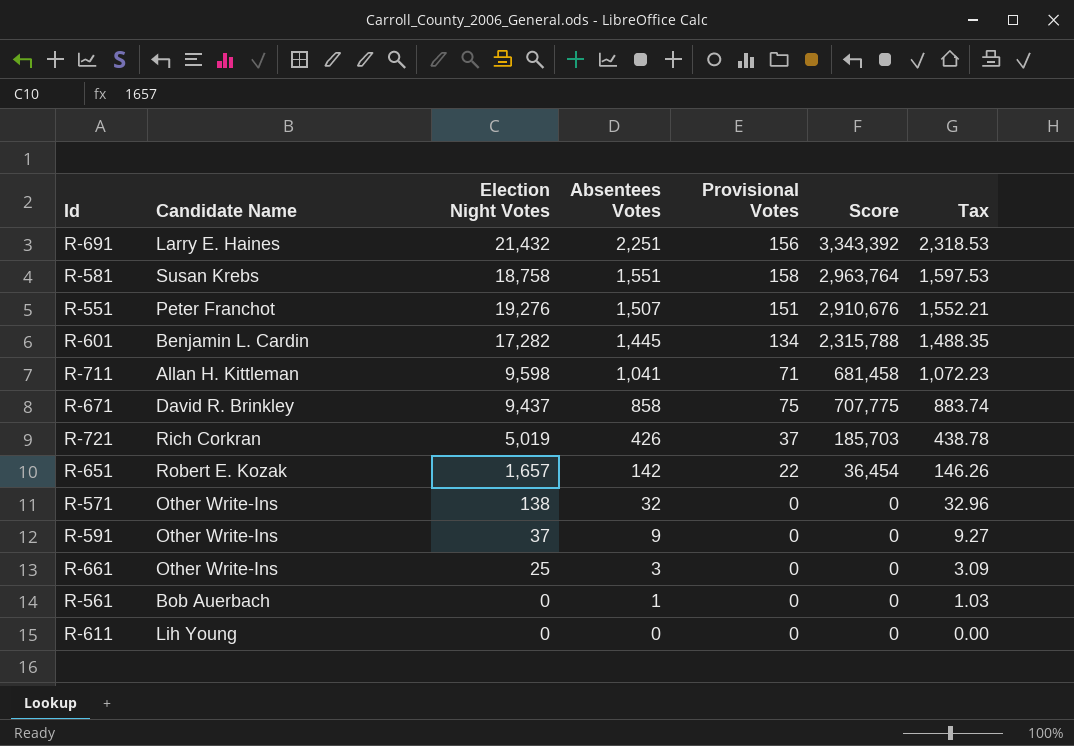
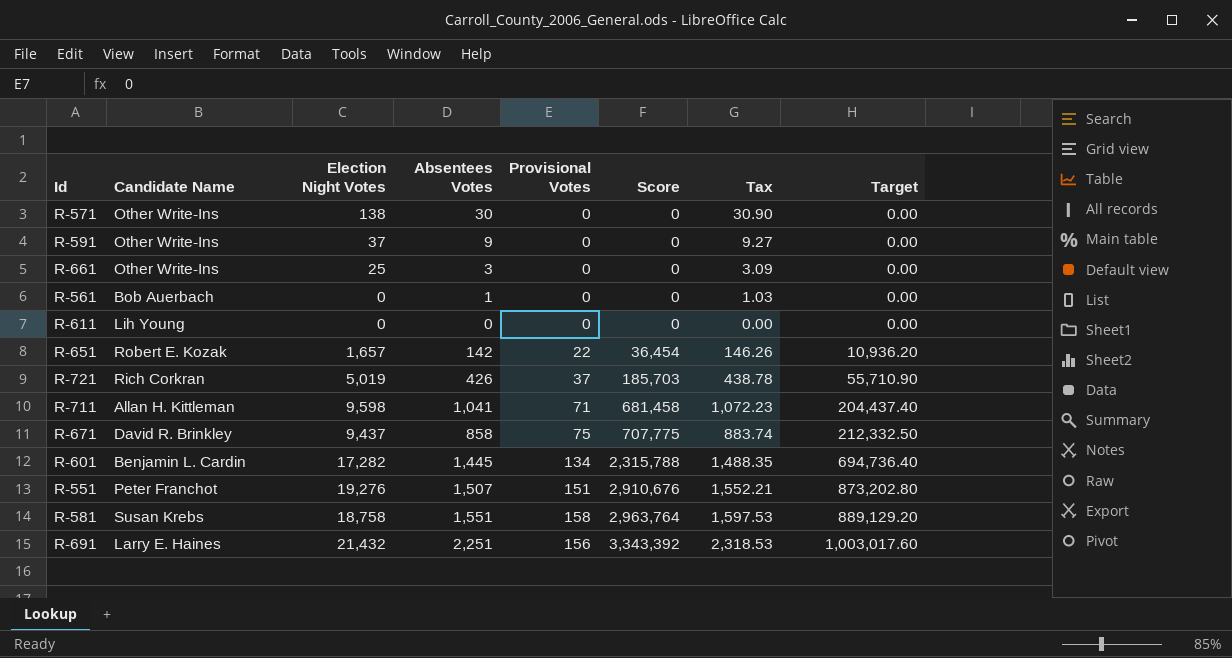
row order: Absentees Votes descending -> Score ascending
column Target | formula: none -> [Score] * 0.3
R-571 | Absentees Votes: 32 -> 30
R-571 | Tax: 32.96 -> 30.90

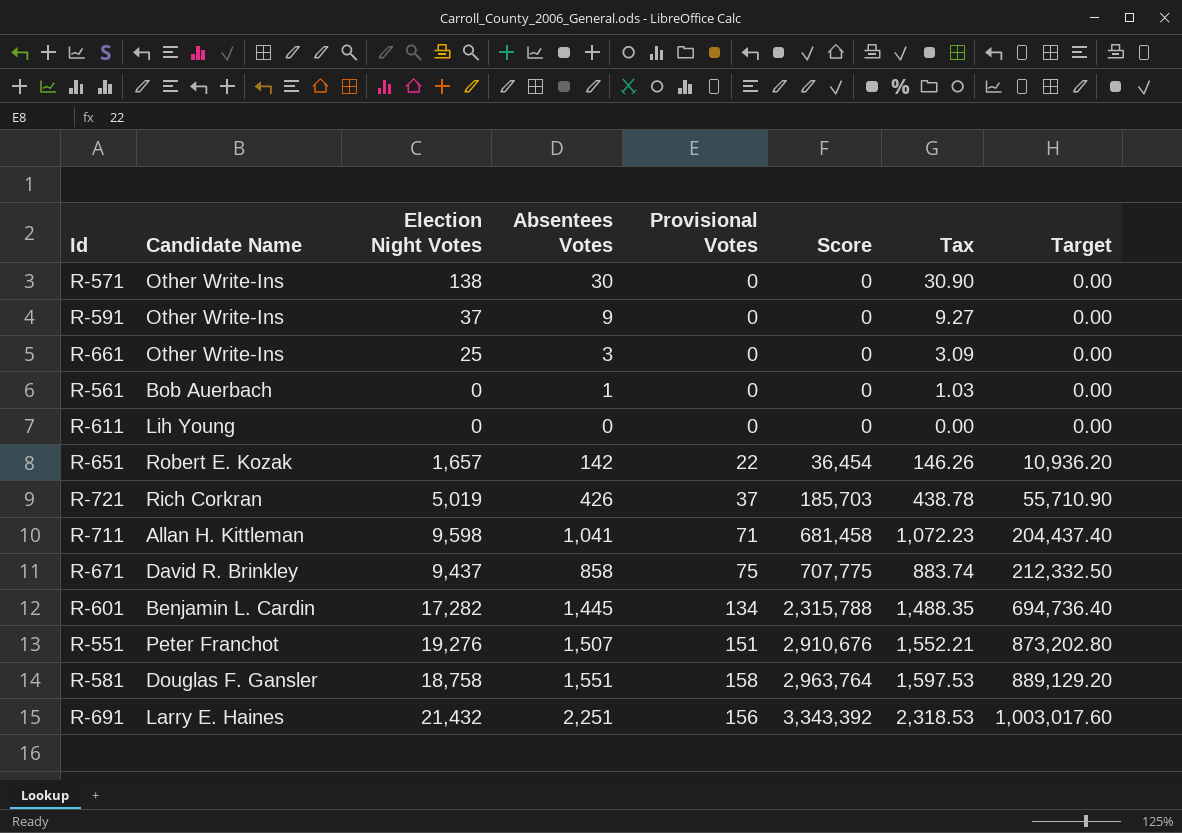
R-581 | Candidate Name: Susan Krebs -> Douglas F. Gansler

